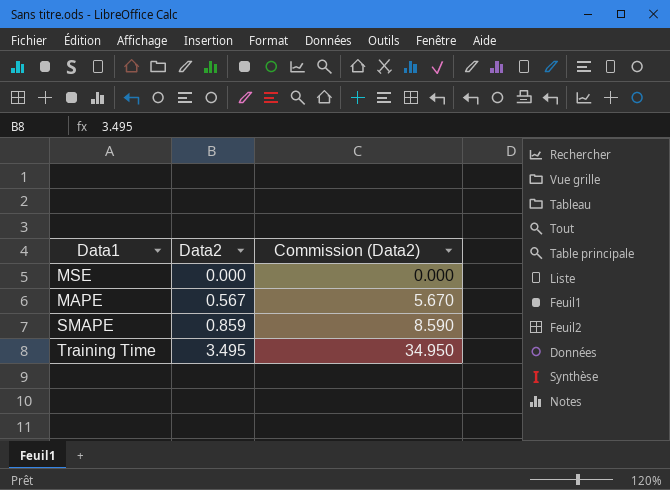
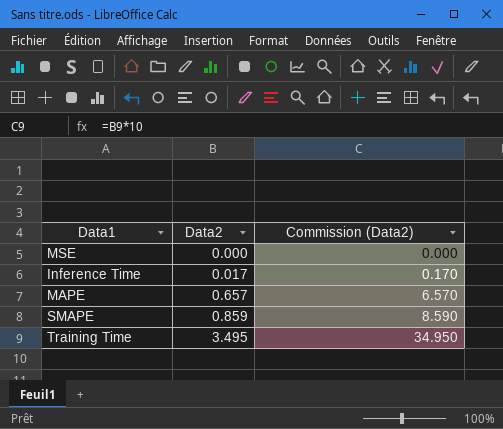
row Inference Time: none -> 0.017 | 0.170
MAPE | Data2: 0.567 -> 0.657
MAPE | Commission (Data2): 5.670 -> 6.570

